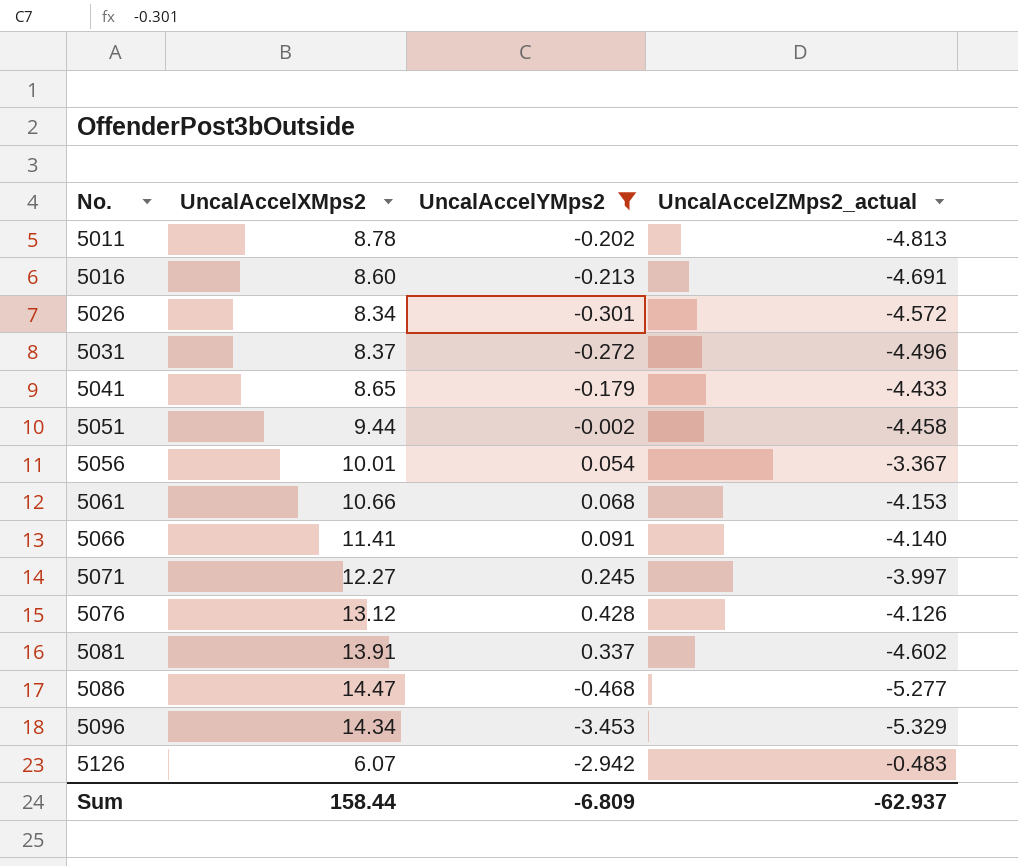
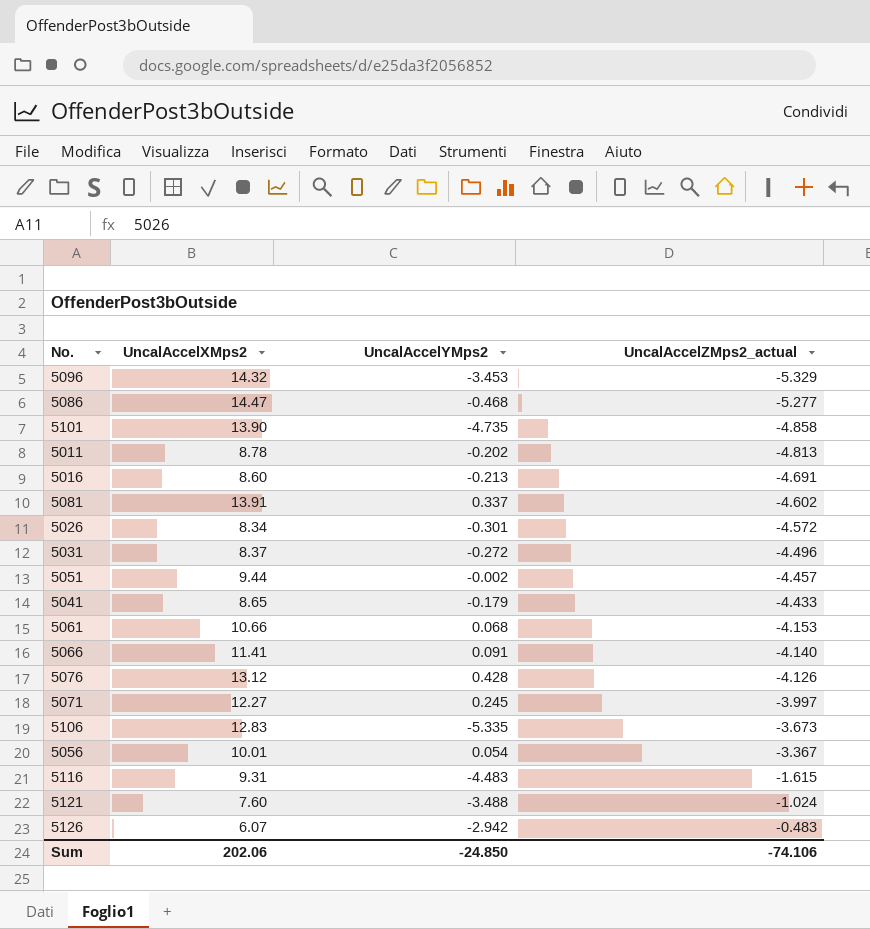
filter: UncalAccelYMps2 >= -3.453 -> none
row order: No. ascending -> UncalAccelZMps2_actual ascending
5096 | UncalAccelXMps2: 14.34 -> 14.32
5051 | UncalAccelZMps2_actual: -4.458 -> -4.457
Sum | UncalAccelXMps2: 158.44 -> 202.06
Sum | UncalAccelYMps2: -6.809 -> -24.850
Sum | UncalAccelZMps2_actual: -62.937 -> -74.106

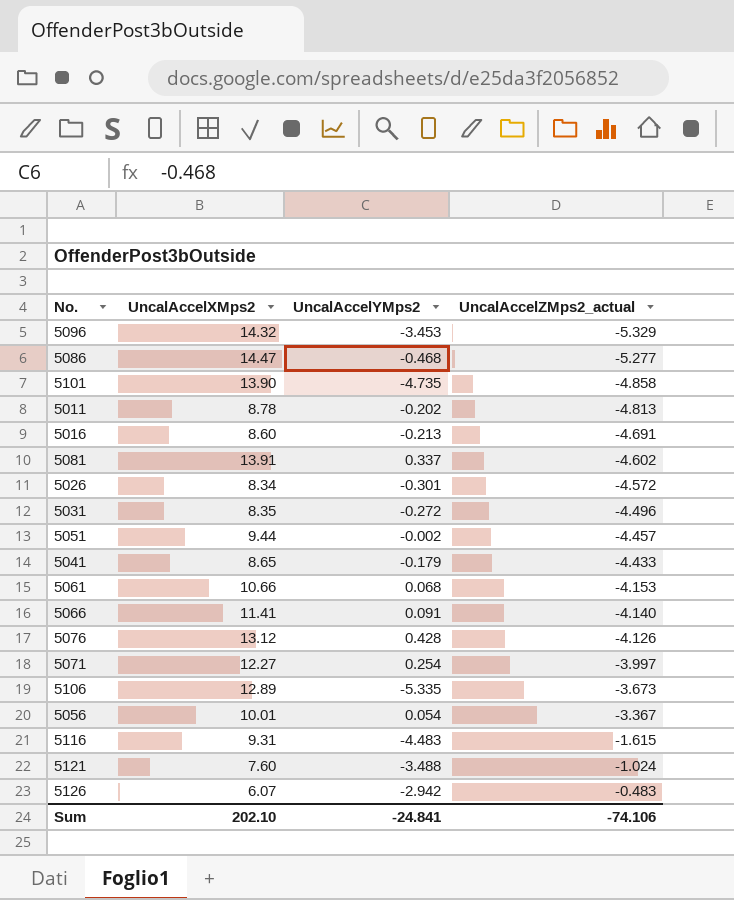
5031 | UncalAccelXMps2: 8.37 -> 8.35
5071 | UncalAccelYMps2: 0.245 -> 0.254
5106 | UncalAccelXMps2: 12.83 -> 12.89
Sum | UncalAccelXMps2: 202.06 -> 202.10
Sum | UncalAccelYMps2: -24.850 -> -24.841

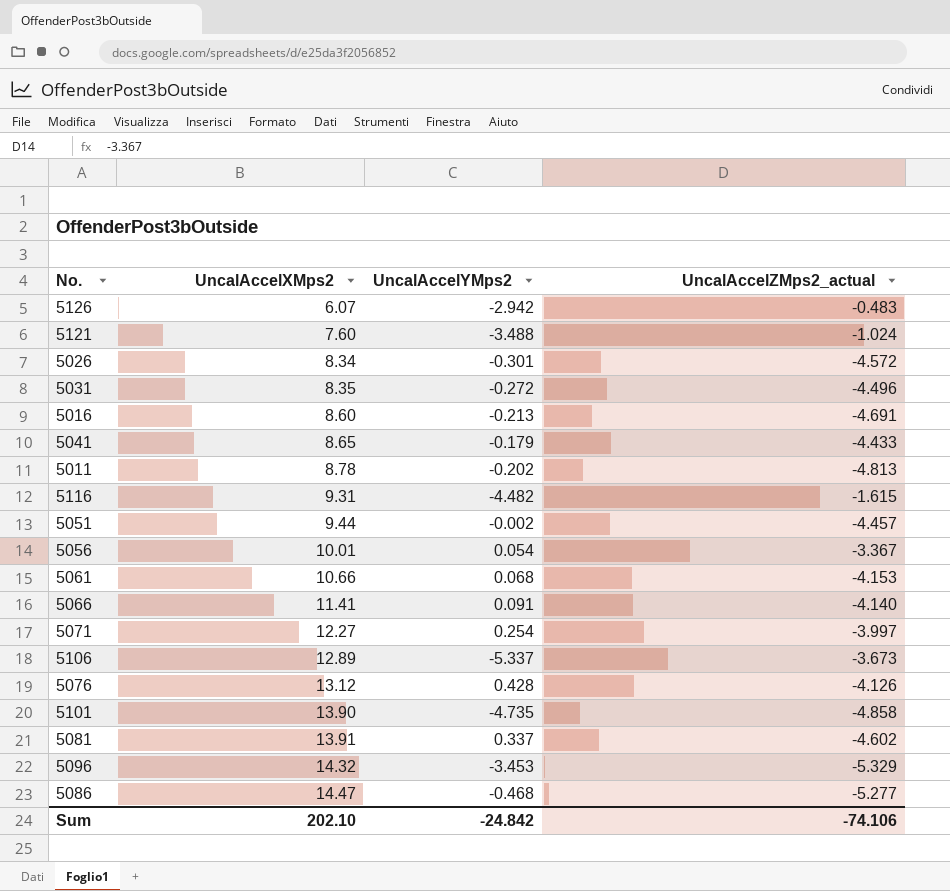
row order: UncalAccelZMps2_actual ascending -> UncalAccelXMps2 ascending
5116 | UncalAccelYMps2: -4.483 -> -4.482
5106 | UncalAccelYMps2: -5.335 -> -5.337
Sum | UncalAccelYMps2: -24.841 -> -24.842

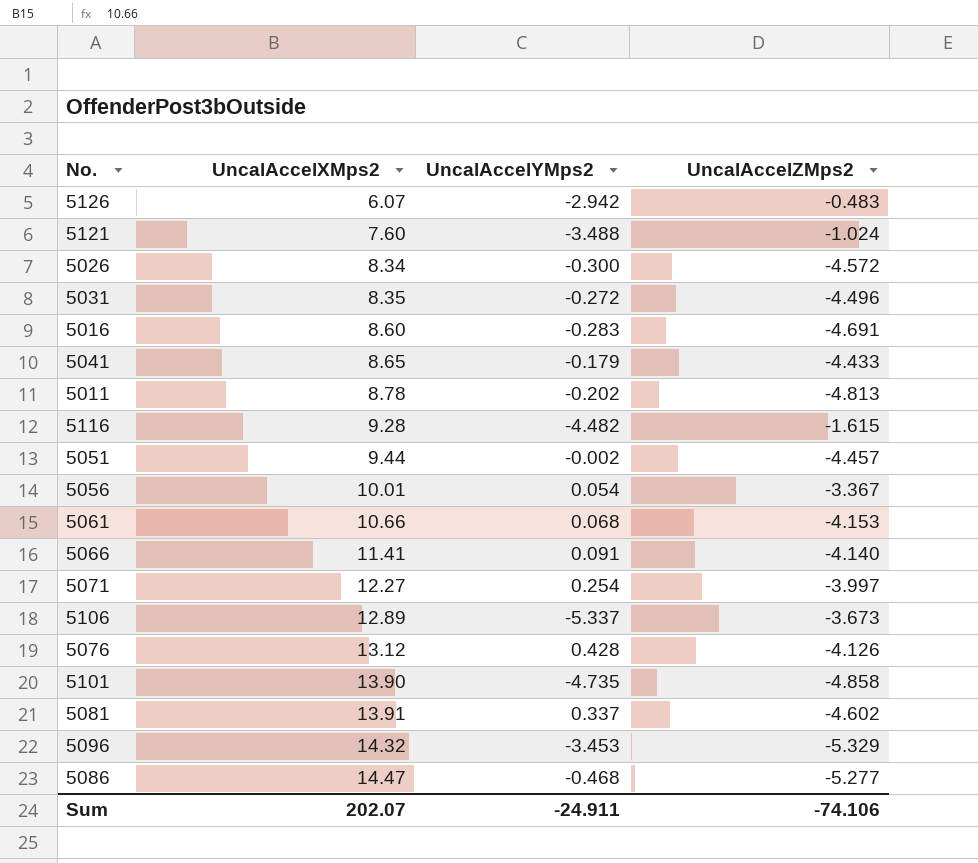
column name: UncalAccelZMps2_actual -> UncalAccelZMps2
5026 | UncalAccelYMps2: -0.301 -> -0.300
5016 | UncalAccelYMps2: -0.213 -> -0.283
5116 | UncalAccelXMps2: 9.31 -> 9.28
Sum | UncalAccelXMps2: 202.10 -> 202.07
Sum | UncalAccelYMps2: -24.842 -> -24.911

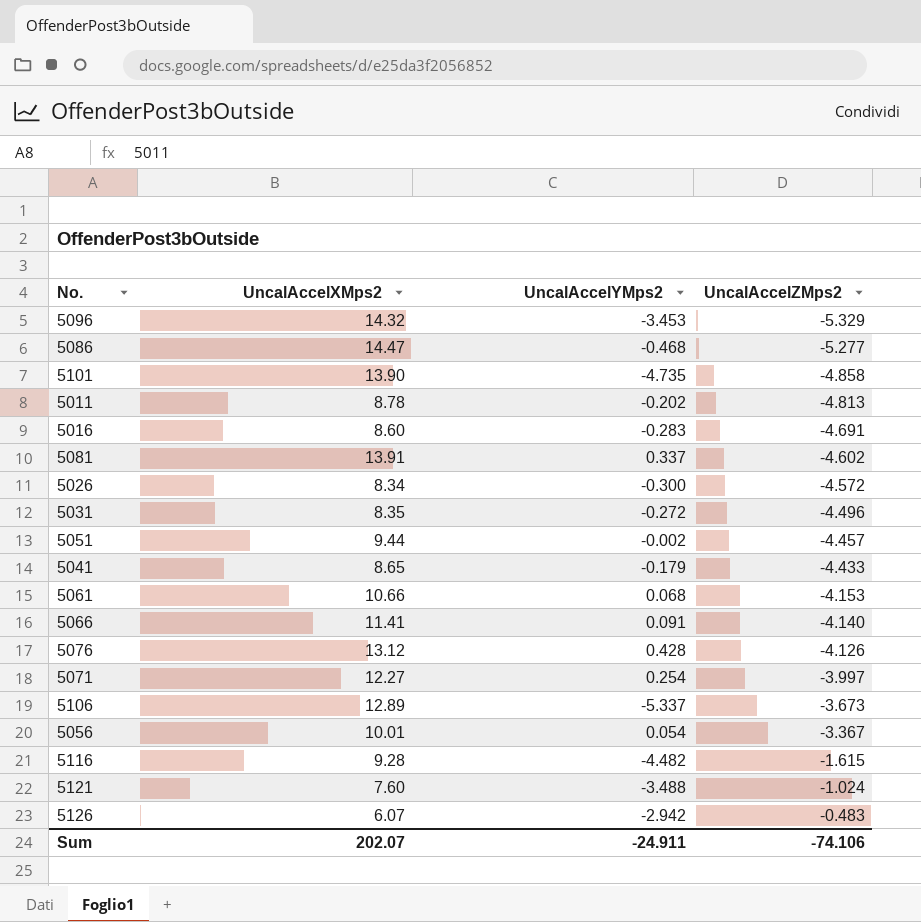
row order: UncalAccelXMps2 ascending -> UncalAccelZMps2 ascending

